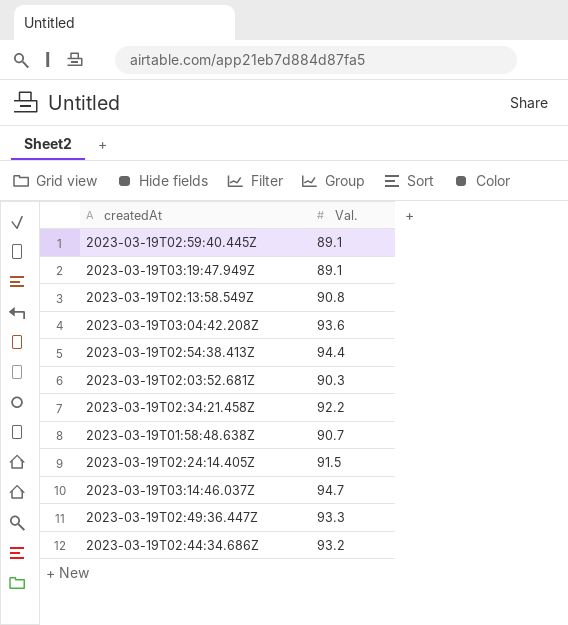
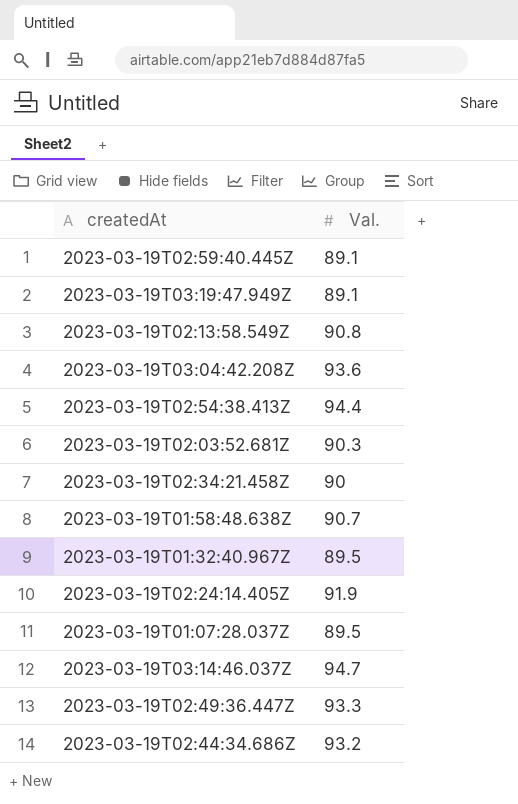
2023-03-19T02:34:21.458Z | Val.: 92.2 -> 90
row 2023-03-19T01:32:40.967Z: none -> 89.5
2023-03-19T02:24:14.405Z | Val.: 91.5 -> 91.9
row 2023-03-19T01:07:28.037Z: none -> 89.5

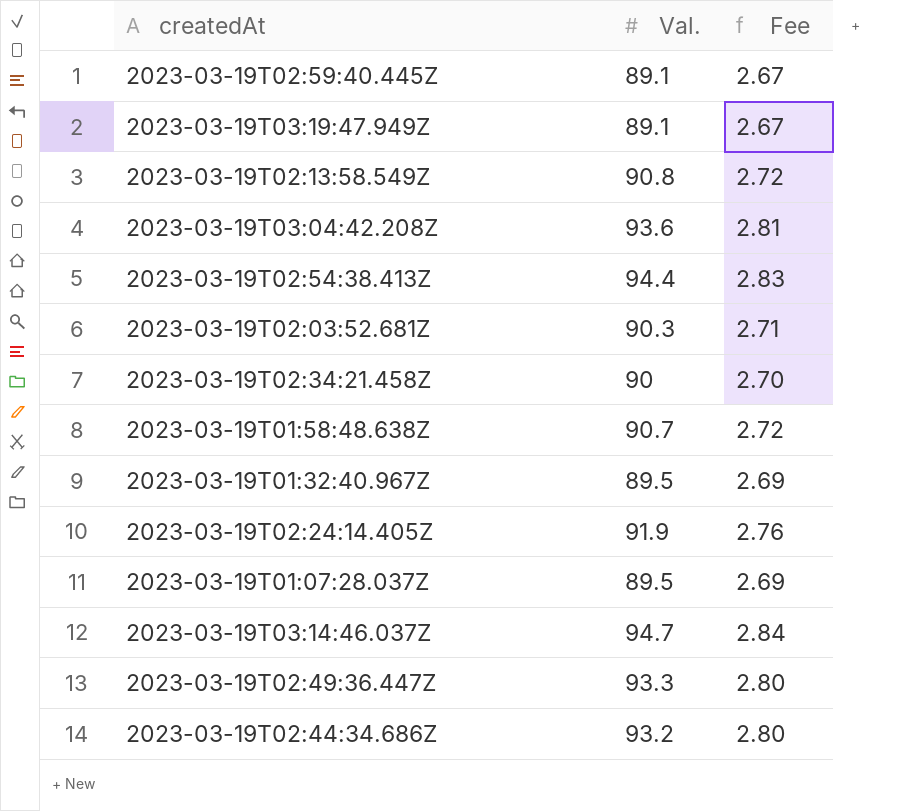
column Fee | formula: none -> [Val.] * 0.03

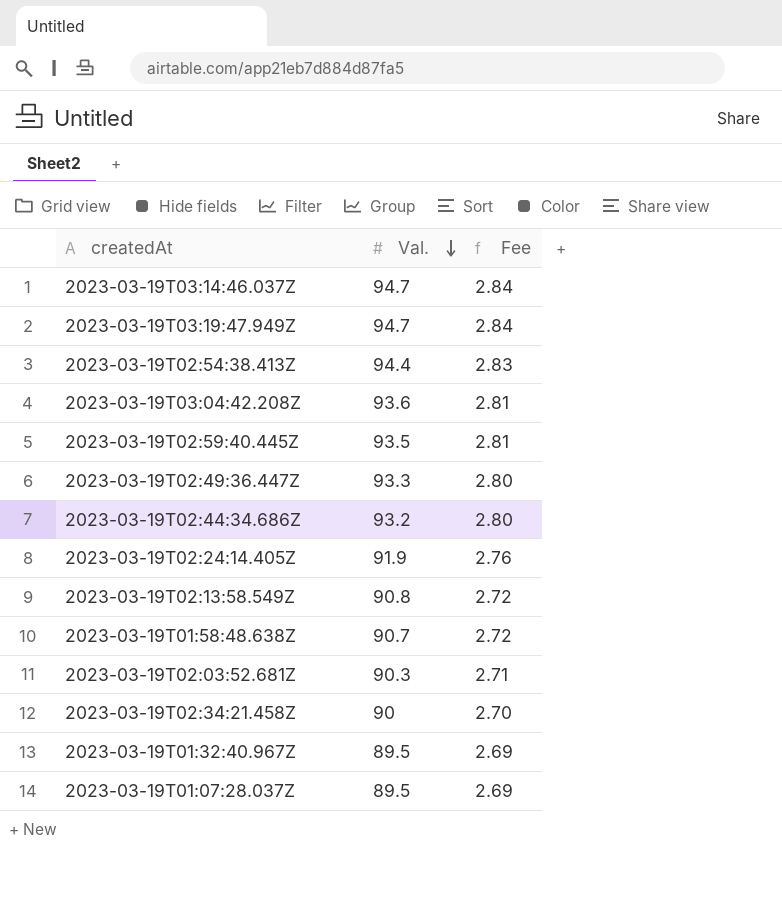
row order: none -> Val. descending
2023-03-19T03:19:47.949Z | Val.: 89.1 -> 94.7
2023-03-19T03:19:47.949Z | Fee: 2.67 -> 2.84
2023-03-19T02:59:40.445Z | Val.: 89.1 -> 93.5
2023-03-19T02:59:40.445Z | Fee: 2.67 -> 2.81

